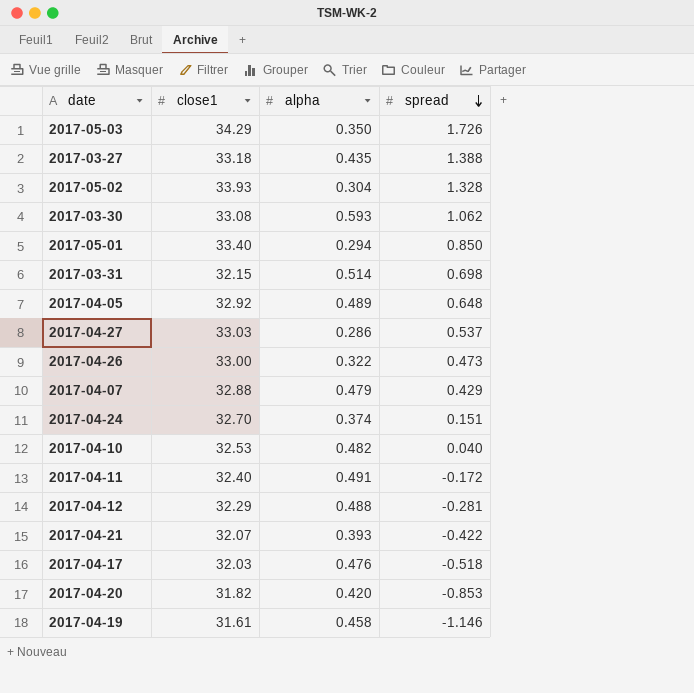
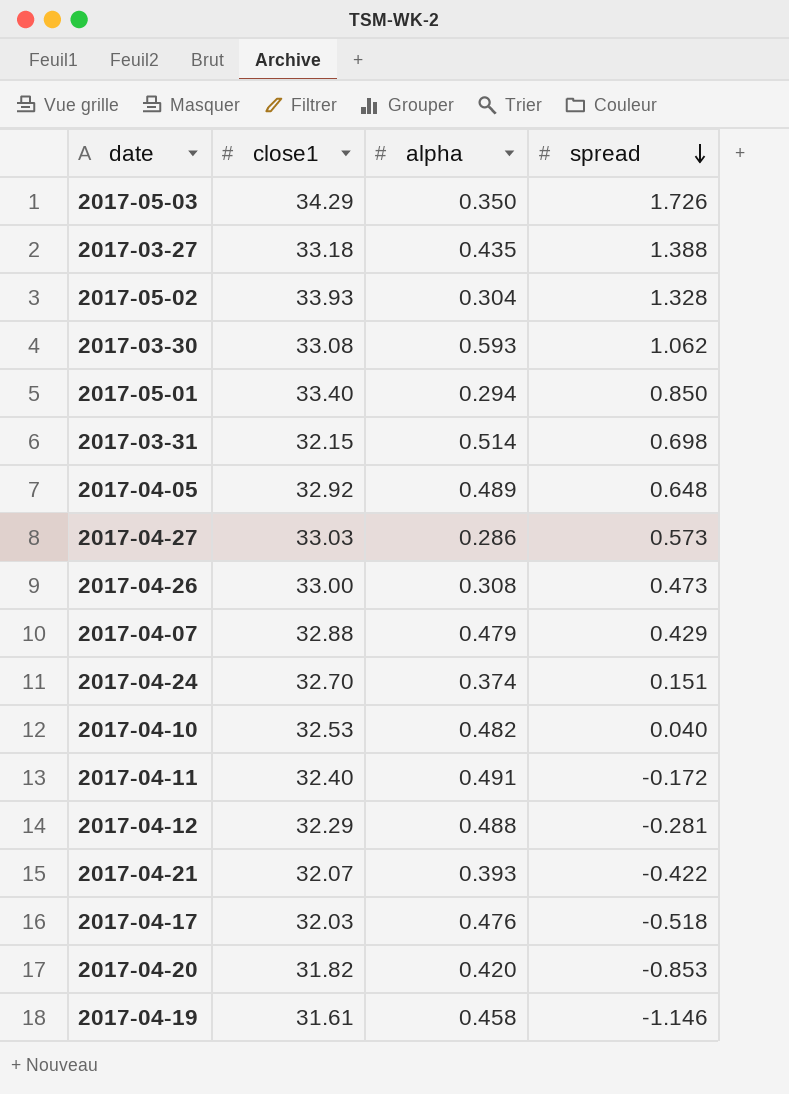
2017-04-27 | spread: 0.537 -> 0.573
2017-04-26 | alpha: 0.322 -> 0.308

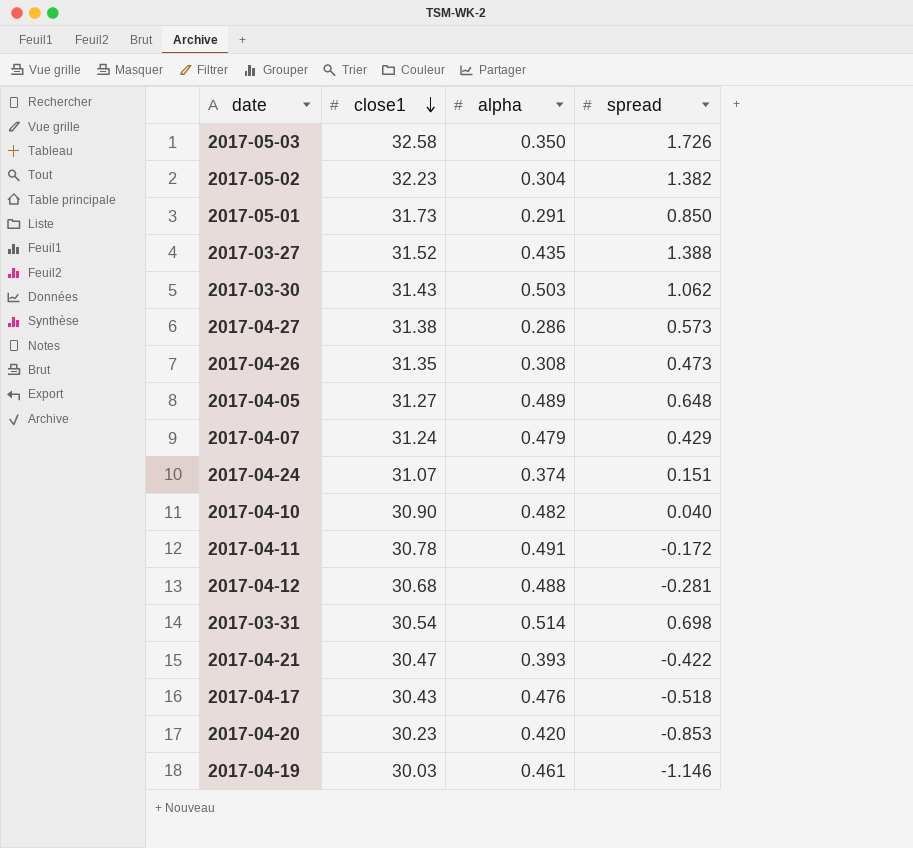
row order: spread descending -> close1 descending
2017-05-03 | close1: 34.29 -> 32.58
2017-05-02 | close1: 33.93 -> 32.23
2017-05-02 | spread: 1.328 -> 1.382
2017-05-01 | close1: 33.40 -> 31.73
2017-05-01 | alpha: 0.294 -> 0.291
2017-03-27 | close1: 33.18 -> 31.52
2017-03-30 | close1: 33.08 -> 31.43
2017-03-30 | alpha: 0.593 -> 0.503
2017-04-27 | close1: 33.03 -> 31.38
2017-04-26 | close1: 33.00 -> 31.35
2017-04-05 | close1: 32.92 -> 31.27
2017-04-07 | close1: 32.88 -> 31.24
2017-04-24 | close1: 32.70 -> 31.07
2017-04-10 | close1: 32.53 -> 30.90
2017-04-11 | close1: 32.40 -> 30.78
2017-04-12 | close1: 32.29 -> 30.68
2017-03-31 | close1: 32.15 -> 30.54
2017-04-21 | close1: 32.07 -> 30.47
2017-04-17 | close1: 32.03 -> 30.43
2017-04-20 | close1: 31.82 -> 30.23
2017-04-19 | close1: 31.61 -> 30.03
2017-04-19 | alpha: 0.458 -> 0.461

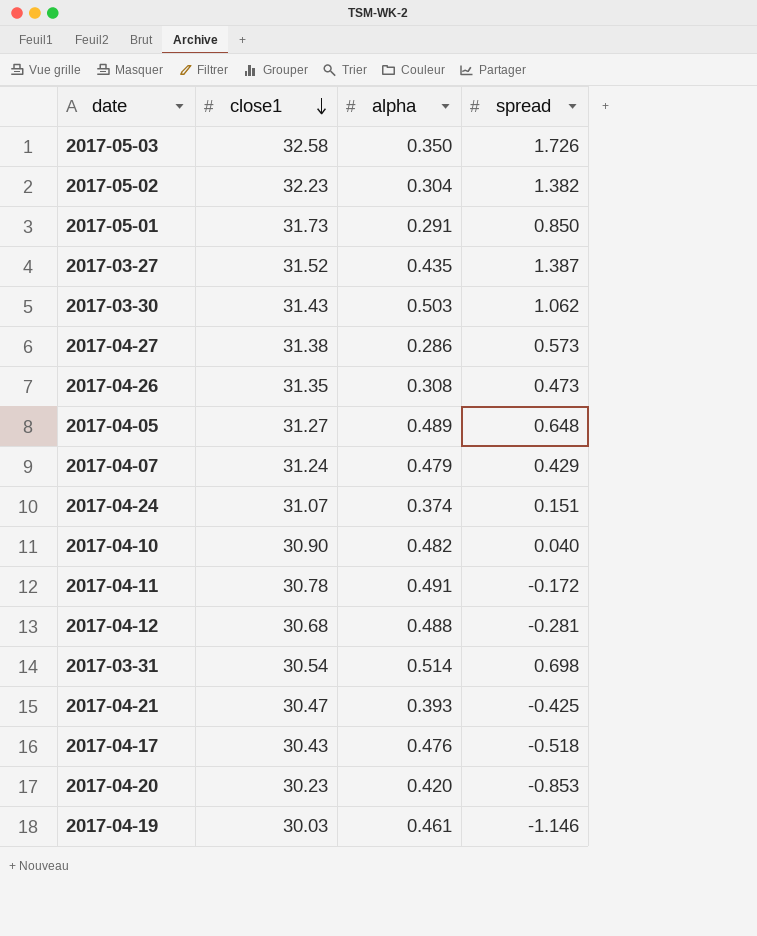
2017-03-27 | spread: 1.388 -> 1.387
2017-04-21 | spread: -0.422 -> -0.425

